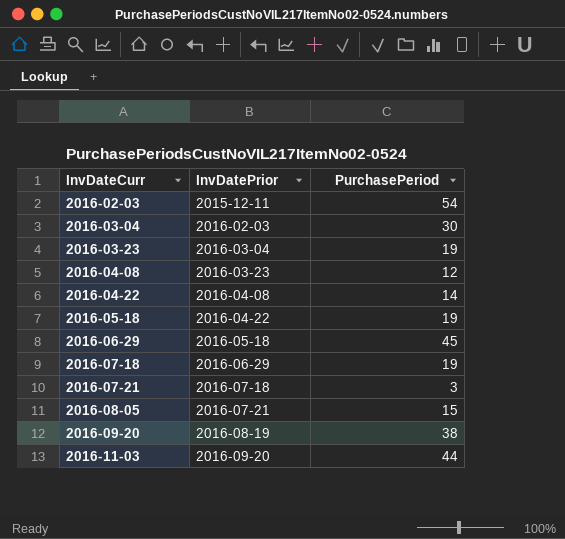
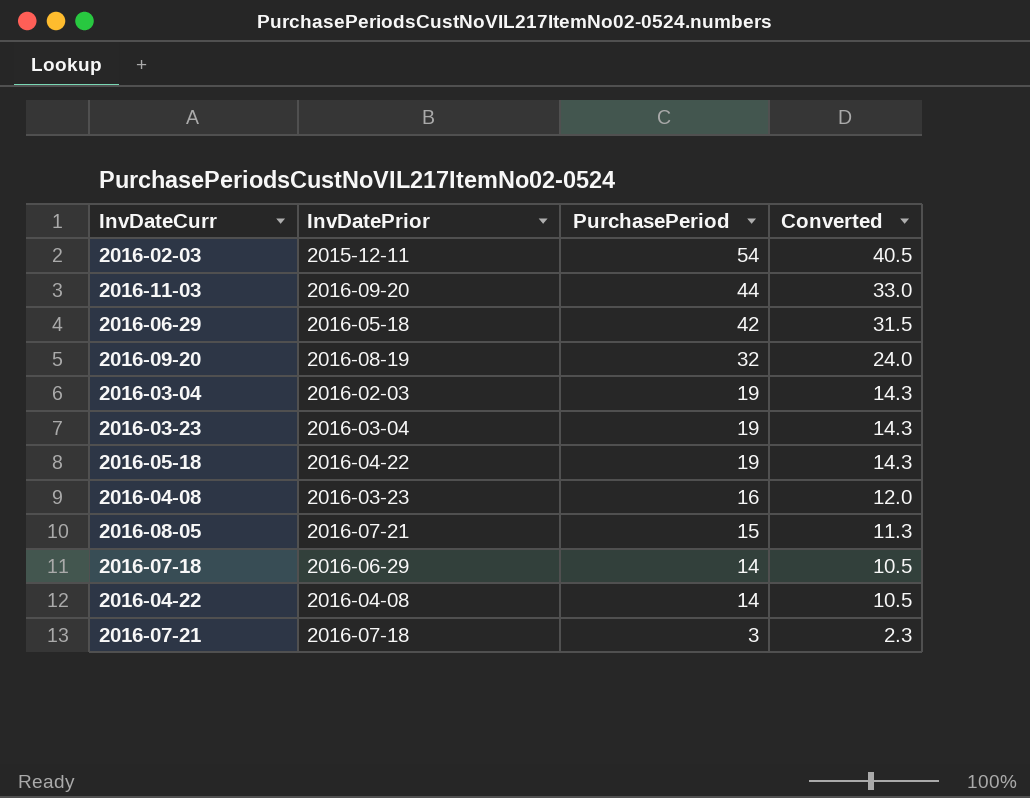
row order: InvDateCurr ascending -> PurchasePeriod descending
column Converted | formula: none -> [PurchasePeriod] * 0.75
2016-06-29 | PurchasePeriod: 45 -> 42
2016-09-20 | PurchasePeriod: 38 -> 32
2016-03-04 | PurchasePeriod: 30 -> 19
2016-04-08 | PurchasePeriod: 12 -> 16
2016-07-18 | PurchasePeriod: 19 -> 14

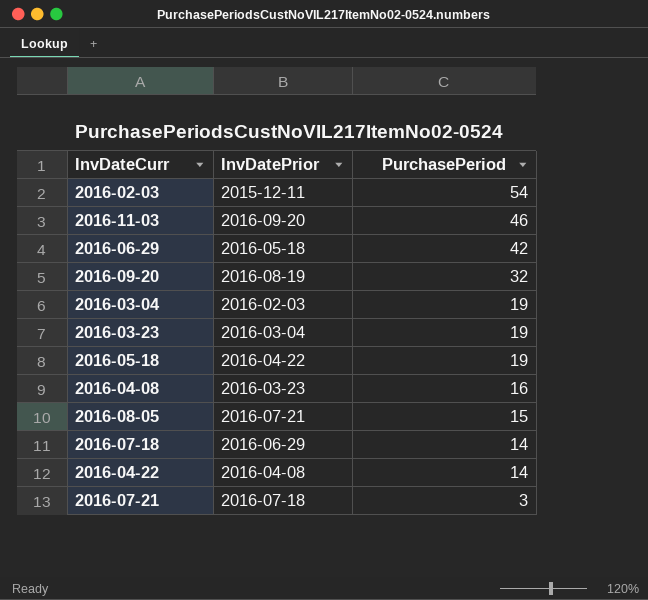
column Converted | formula: [PurchasePeriod] * 0.75 -> none
2016-11-03 | PurchasePeriod: 44 -> 46

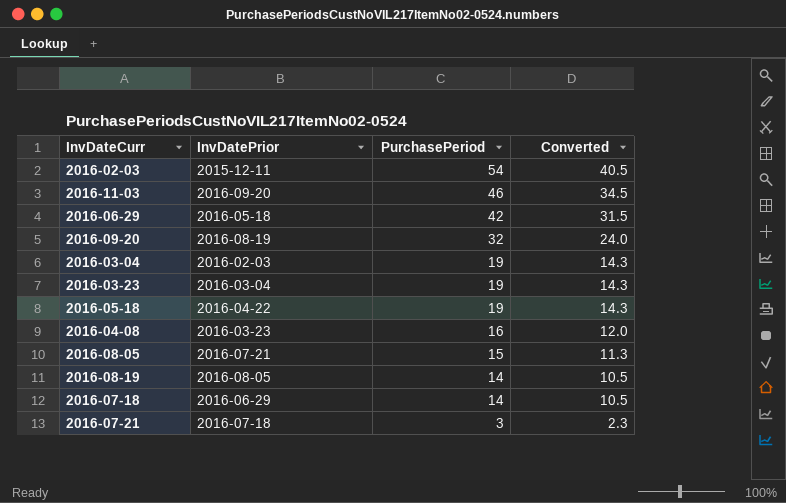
column Converted | formula: none -> [PurchasePeriod] * 0.75
row 2016-04-22: 2016-04-08 | 14 -> none
row 2016-08-19: none -> 2016-08-05 | 14 | 10.5

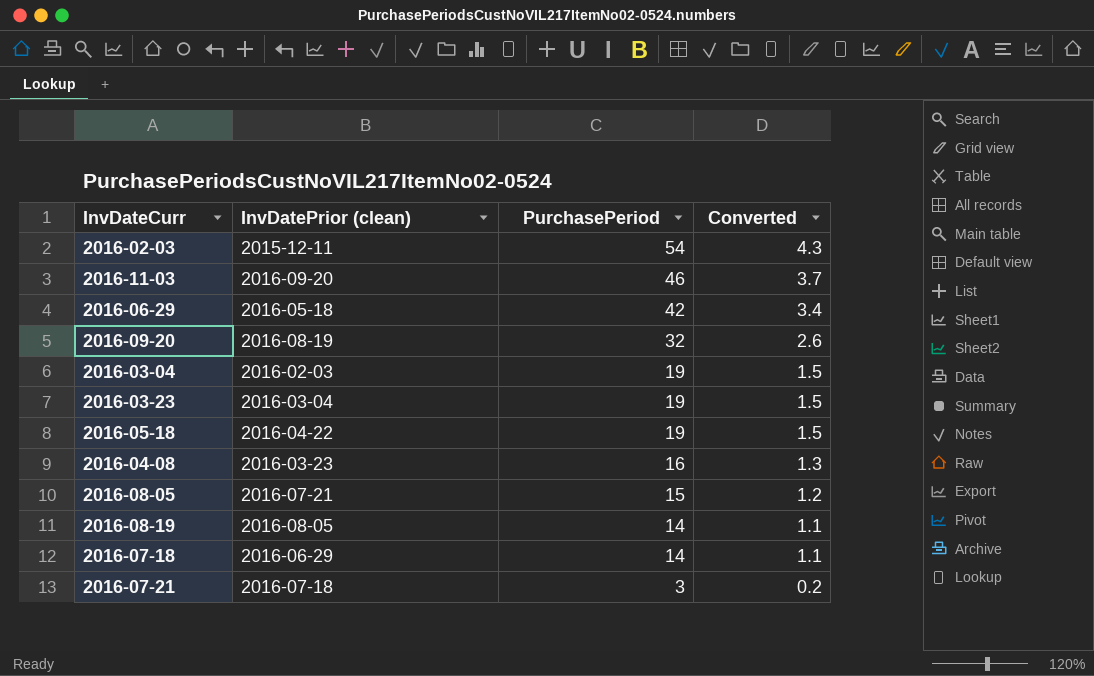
column name: InvDatePrior -> InvDatePrior (clean)
column Converted | formula: [PurchasePeriod] * 0.75 -> [PurchasePeriod] * 0.08

